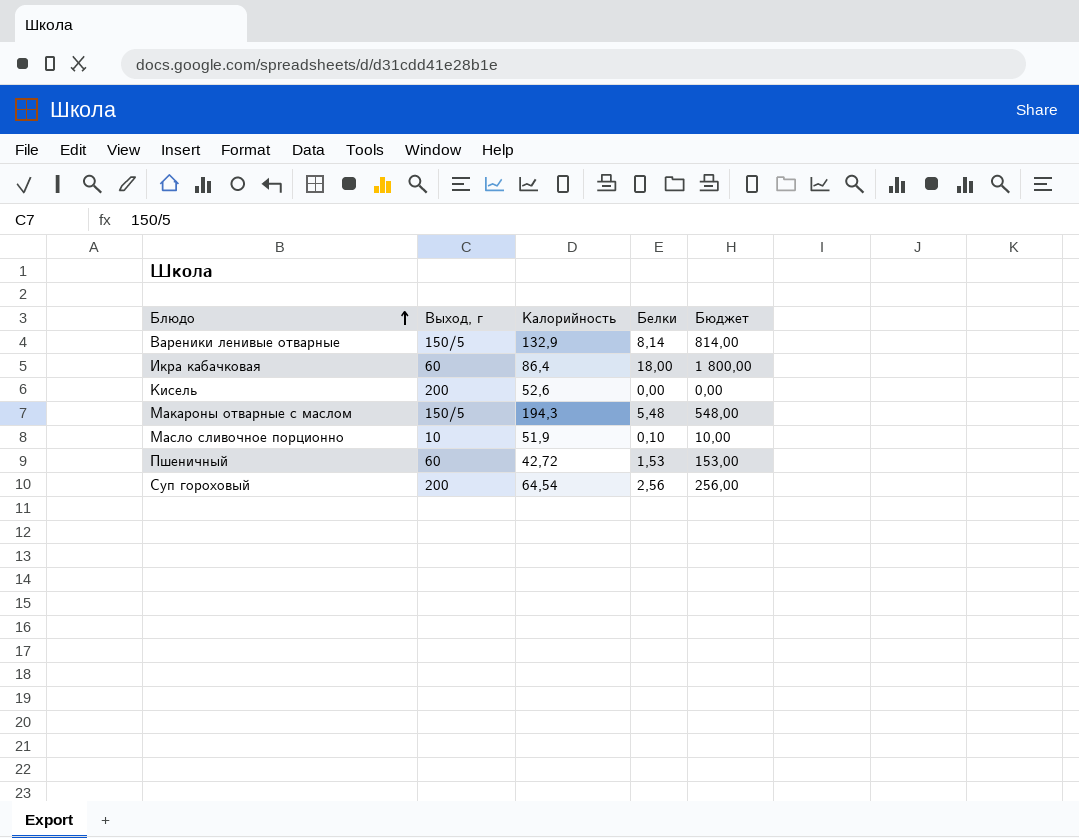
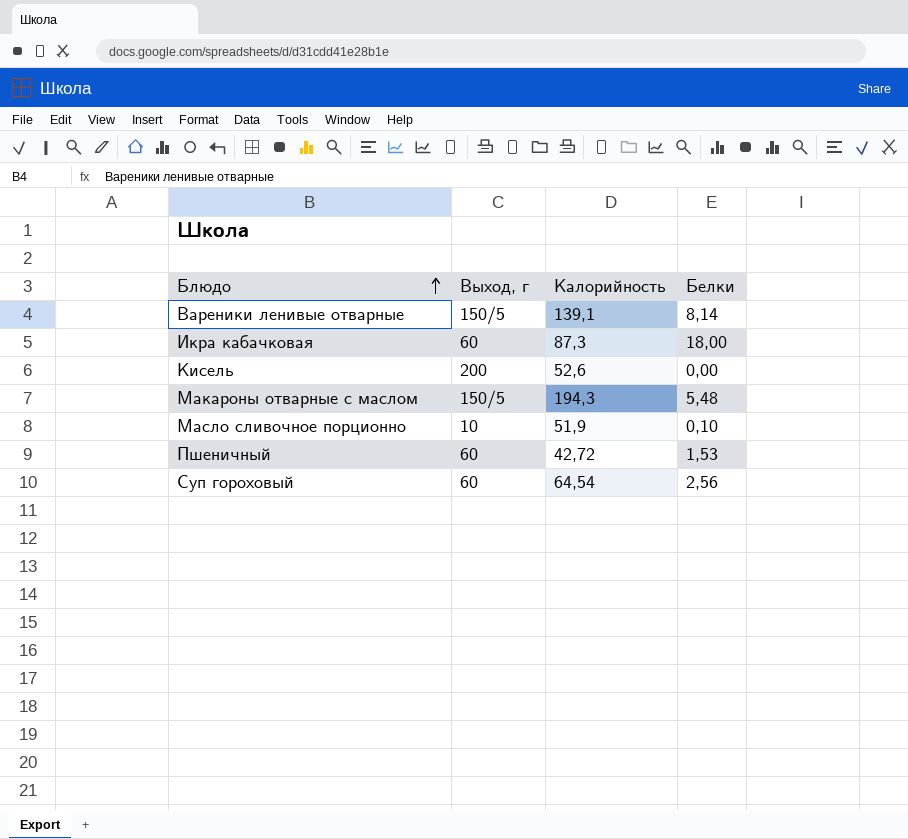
column Бюджет | formula: [Белки] * 100 -> none
Вареники ленивые отварные | Калорийность: 132,9 -> 139,1
Икра кабачковая | Калорийность: 86,4 -> 87,3
Суп гороховый | Выход, г: 200 -> 60

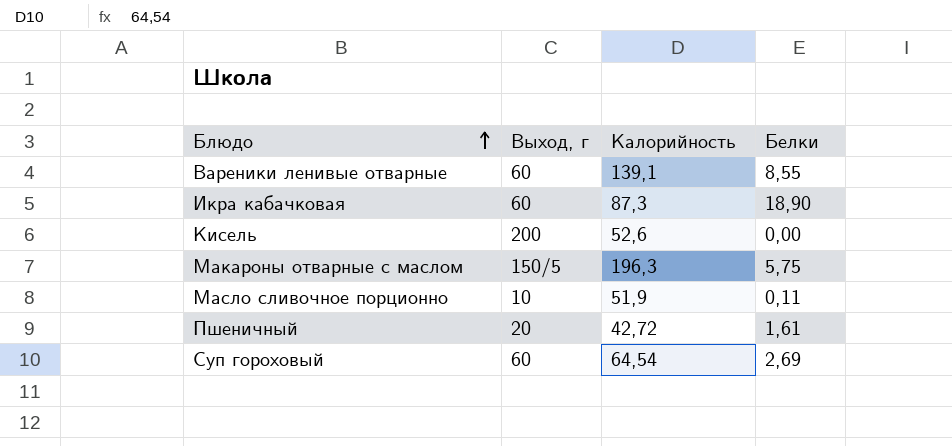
Вареники ленивые отварные | Выход, г: 150/5 -> 60
Вареники ленивые отварные | Белки: 8,14 -> 8,55
Икра кабачковая | Белки: 18,00 -> 18,90
Макароны отварные с маслом | Калорийность: 194,3 -> 196,3
Макароны отварные с маслом | Белки: 5,48 -> 5,75
Масло сливочное порционно | Белки: 0,10 -> 0,11
Пшеничный | Выход, г: 60 -> 20
Пшеничный | Белки: 1,53 -> 1,61
Суп гороховый | Белки: 2,56 -> 2,69

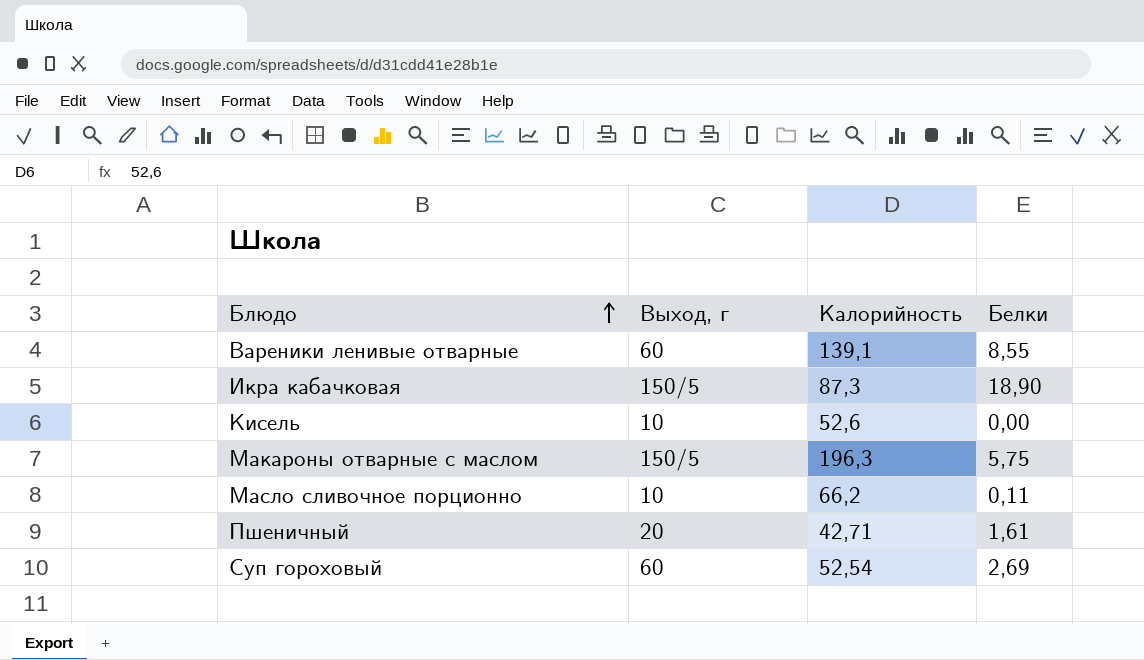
Икра кабачковая | Выход, г: 60 -> 150/5
Кисель | Выход, г: 200 -> 10
Масло сливочное порционно | Калорийность: 51,9 -> 66,2
Пшеничный | Калорийность: 42,72 -> 42,71
Суп гороховый | Калорийность: 64,54 -> 52,54

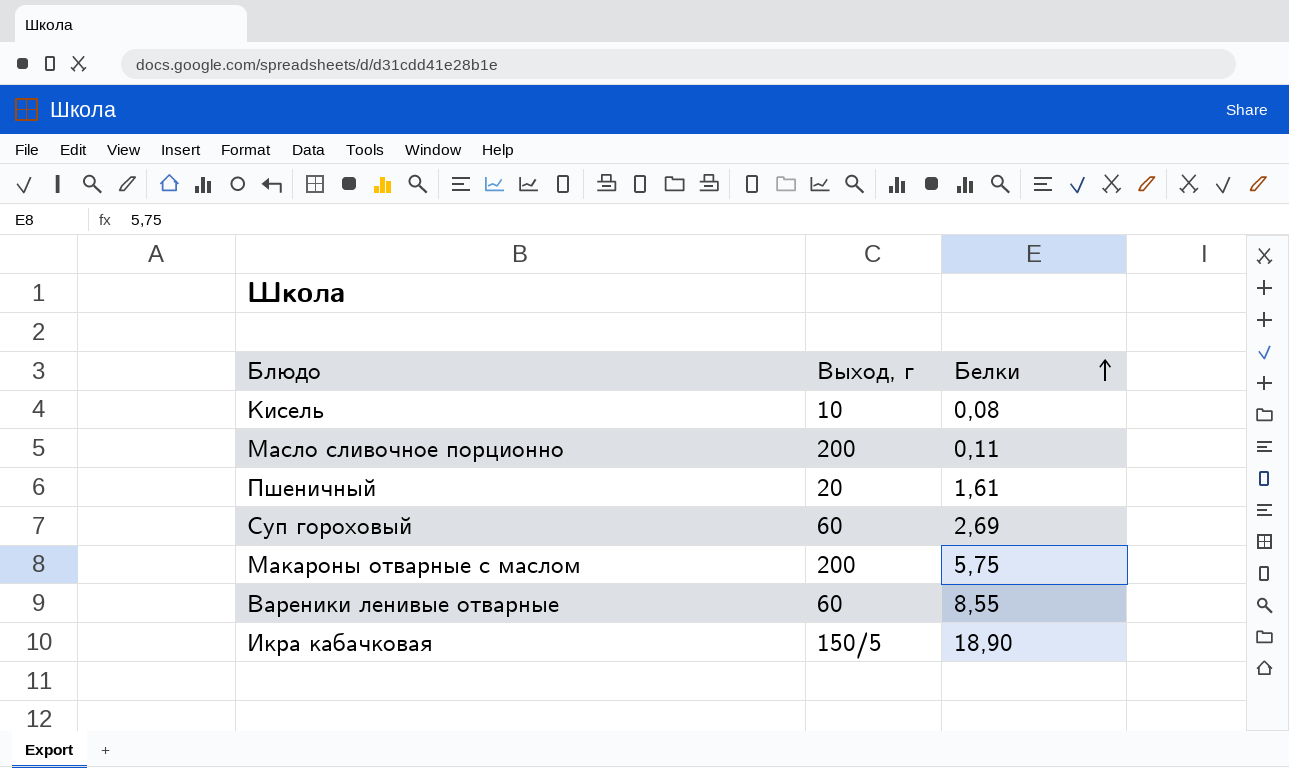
row order: Блюдо ascending -> Белки ascending
column Калорийность | position: 3 -> none
Кисель | Белки: 0,00 -> 0,08
Масло сливочное порционно | Выход, г: 10 -> 200
Макароны отварные с маслом | Выход, г: 150/5 -> 200

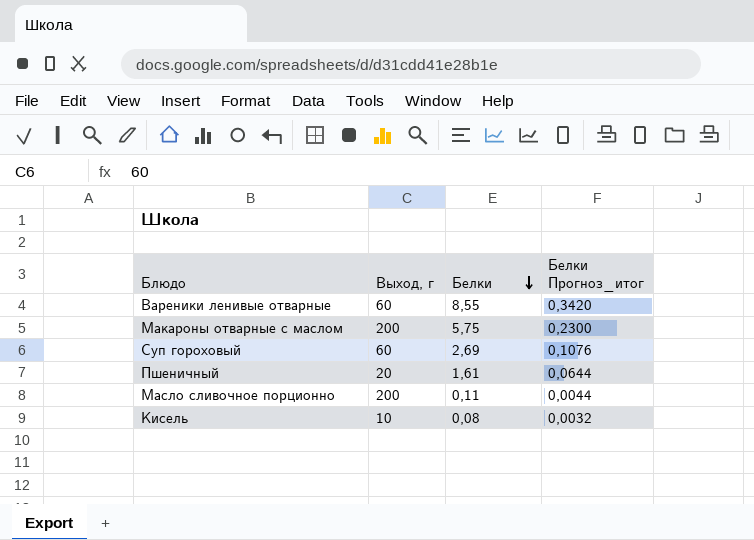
row order: Белки ascending -> Белки descending
column Белки Прогноз_итог | formula: none -> [Белки] * 0,04
row Икра кабачковая: 150/5 | 18,90 -> none

